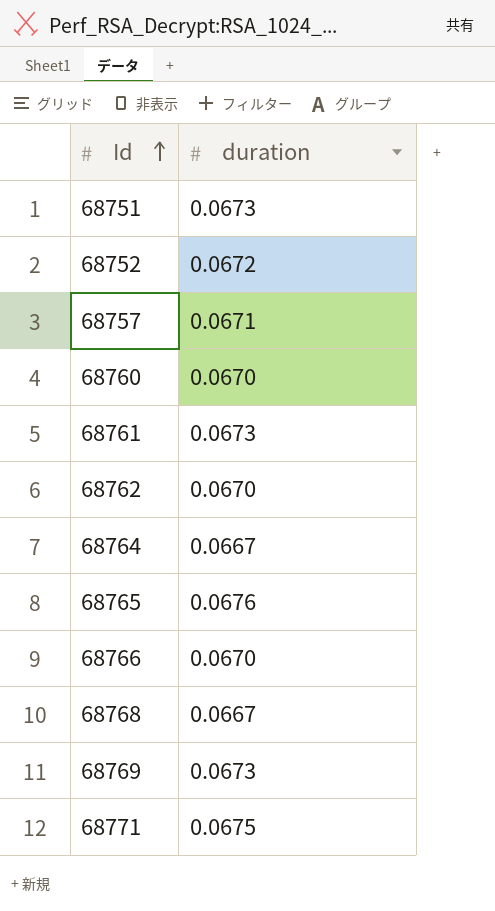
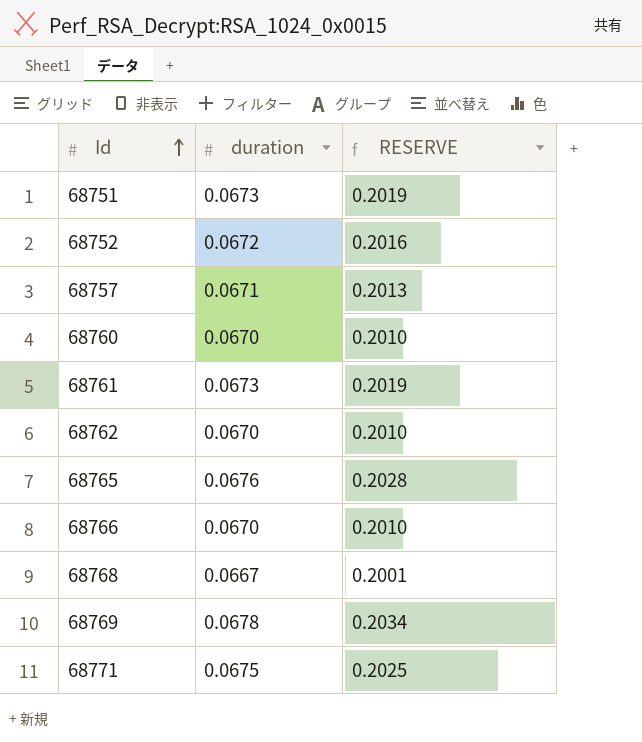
column RESERVE | formula: none -> [duration] * 3
row 68764: 0.0667 -> none
68769 | duration: 0.0673 -> 0.0678

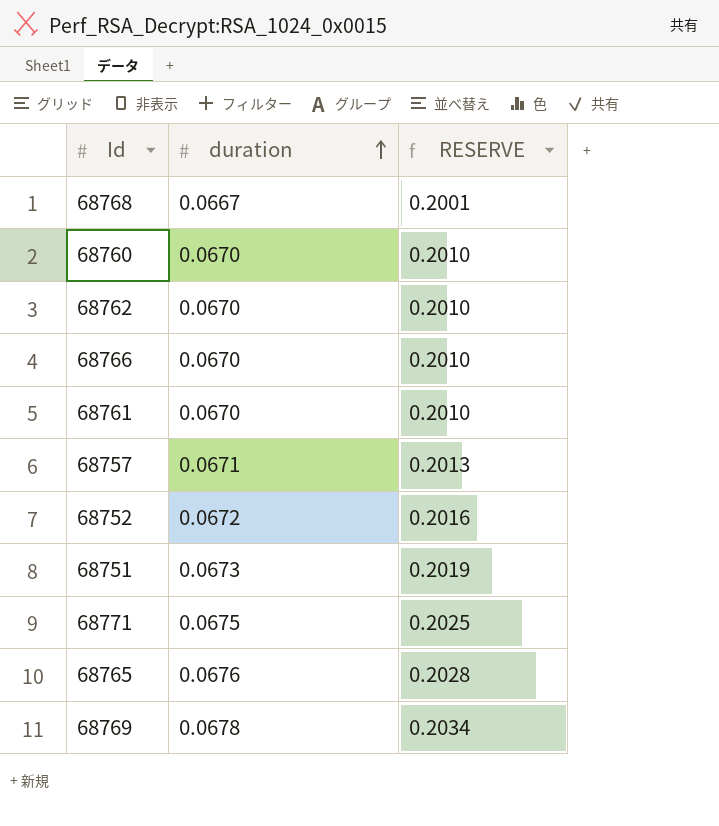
row order: Id ascending -> duration ascending
68761 | duration: 0.0673 -> 0.0670
68761 | RESERVE: 0.2019 -> 0.2010

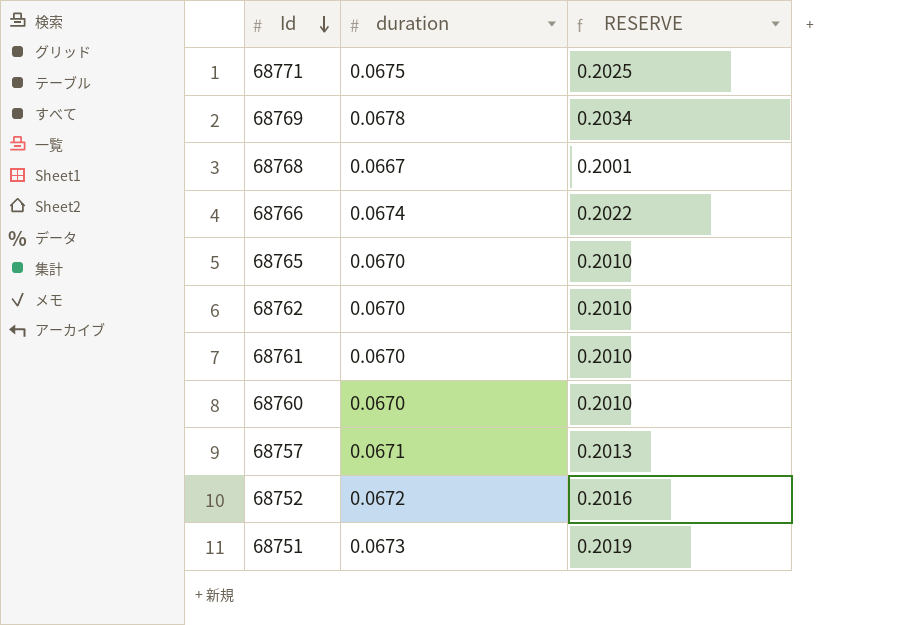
row order: duration ascending -> Id descending
68766 | duration: 0.0670 -> 0.0674
68766 | RESERVE: 0.2010 -> 0.2022
68765 | duration: 0.0676 -> 0.0670
68765 | RESERVE: 0.2028 -> 0.2010

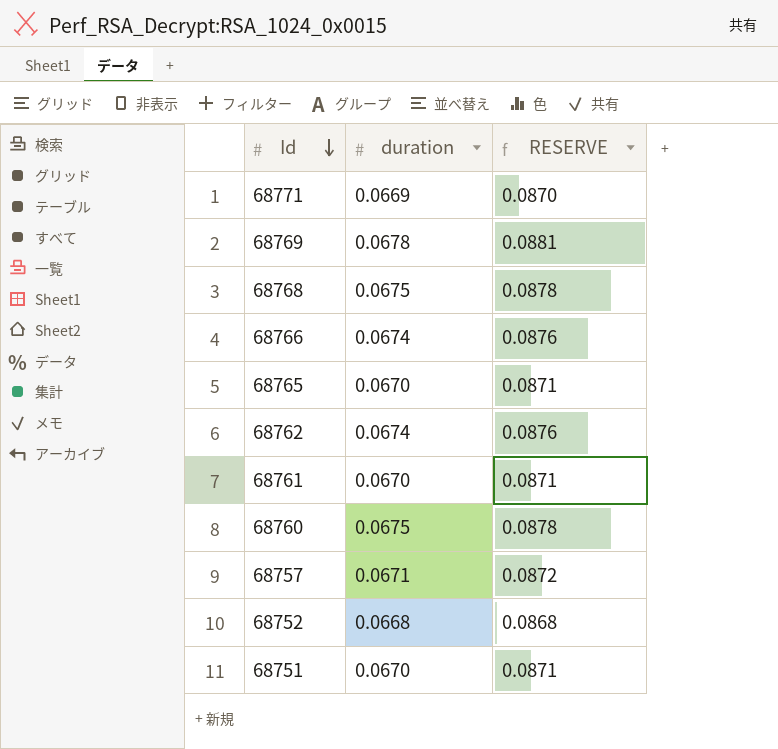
column RESERVE | formula: [duration] * 3 -> [duration] * 1.3
68771 | duration: 0.0675 -> 0.0669
68768 | duration: 0.0667 -> 0.0675
68762 | duration: 0.0670 -> 0.0674
68760 | duration: 0.0670 -> 0.0675
68752 | duration: 0.0672 -> 0.0668
68751 | duration: 0.0673 -> 0.0670

